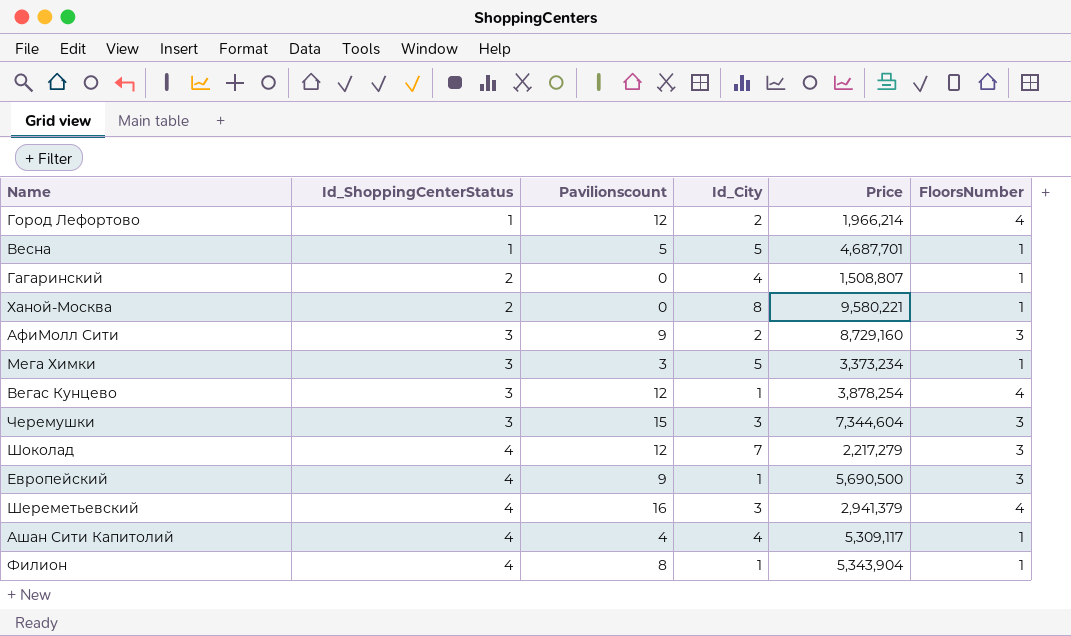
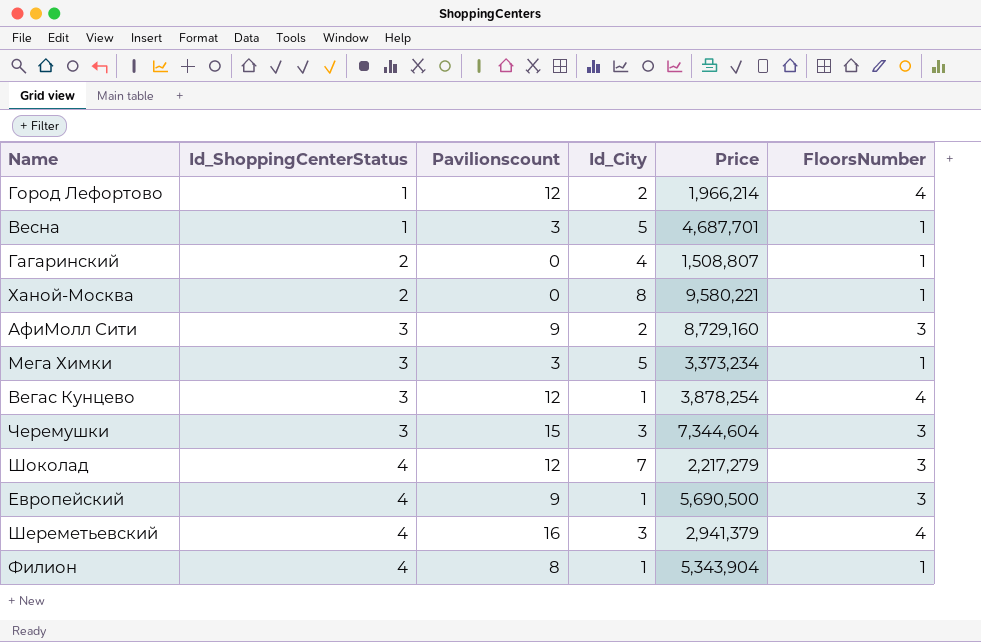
row Ашан Сити Капитолий: 4 | 4 | 4 | 5,309,117 | 1 -> none
Весна | Pavilionscount: 5 -> 3

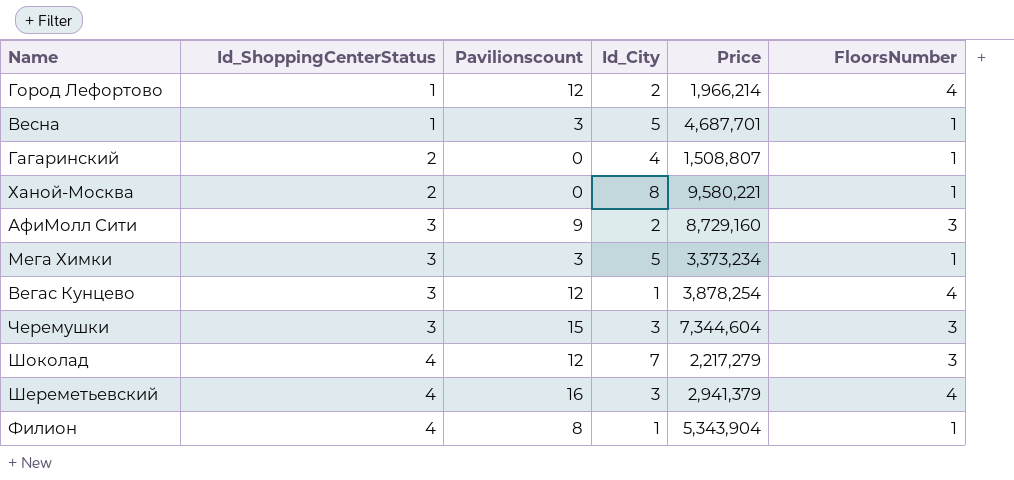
row Европейский: 4 | 9 | 1 | 5,690,500 | 3 -> none

